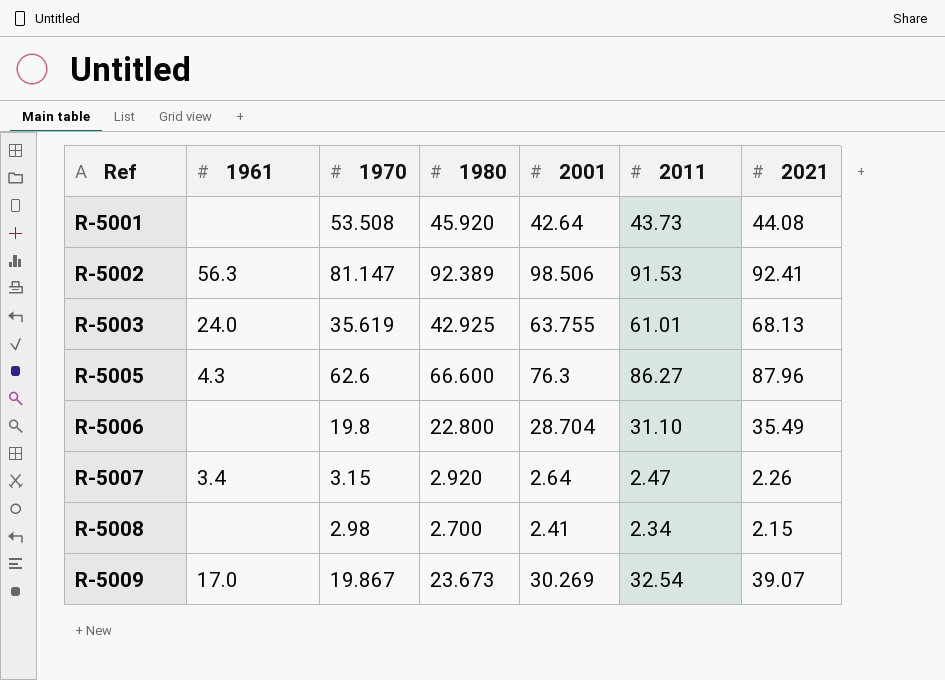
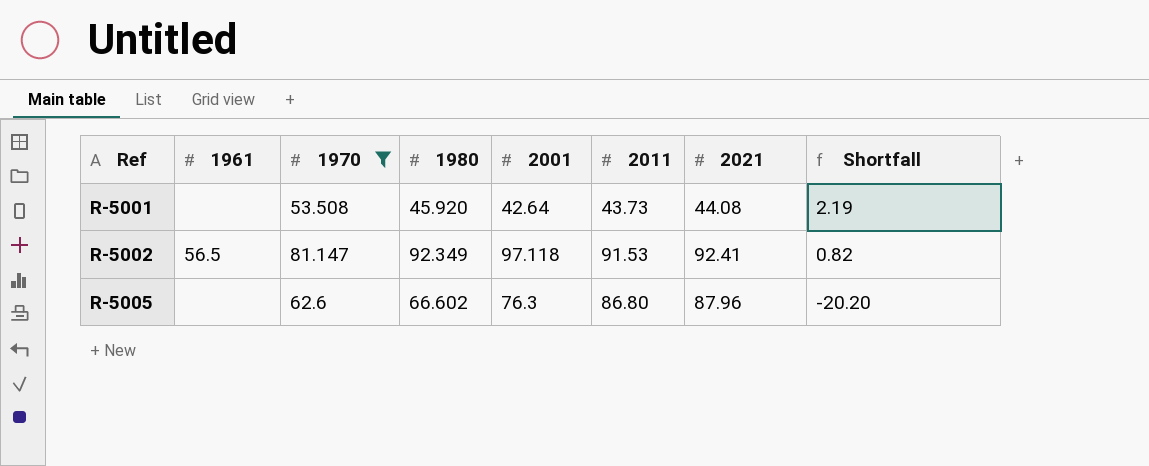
filter: none -> 1970 >= 53.508
column Shortfall | formula: none -> [1980] - [2011]
R-5002 | 1961: 56.3 -> 56.5
R-5002 | 1980: 92.389 -> 92.349
R-5002 | 2001: 98.506 -> 97.118
R-5005 | 1961: 4.3 -> none
R-5005 | 1980: 66.600 -> 66.602
R-5005 | 2011: 86.27 -> 86.80

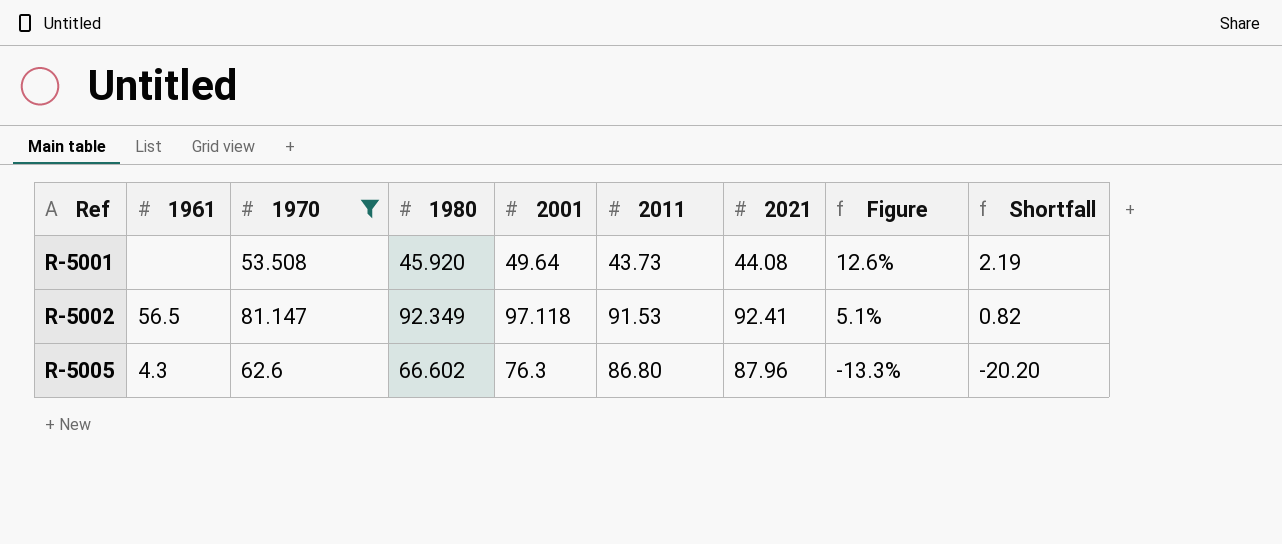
column Figure | formula: none -> ([2001] - [2021]) / [2021]
R-5001 | 2001: 42.64 -> 49.64
R-5005 | 1961: none -> 4.3

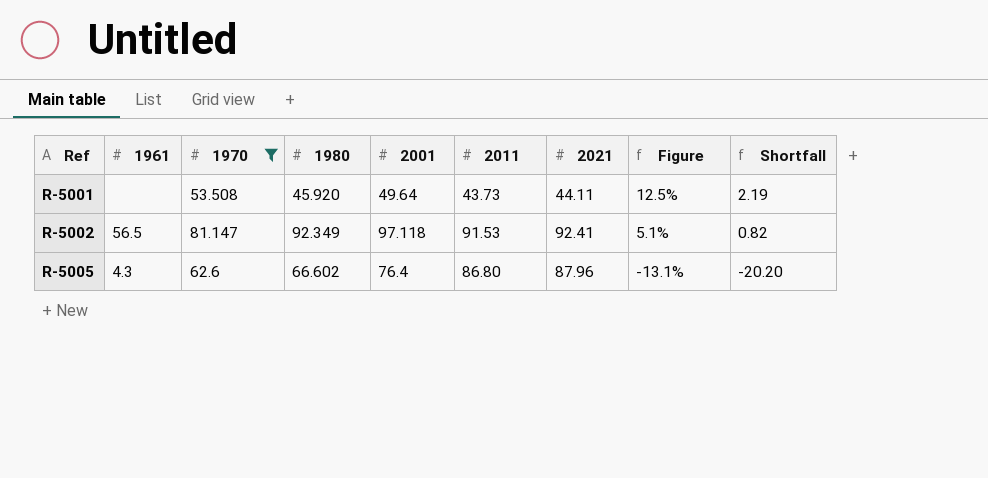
R-5001 | 2021: 44.08 -> 44.11
R-5001 | Figure: 12.6% -> 12.5%
R-5005 | 2001: 76.3 -> 76.4
R-5005 | Figure: -13.3% -> -13.1%

